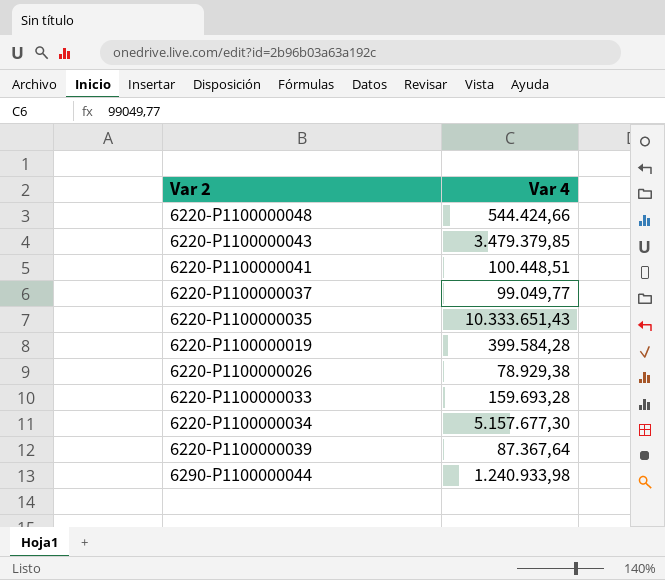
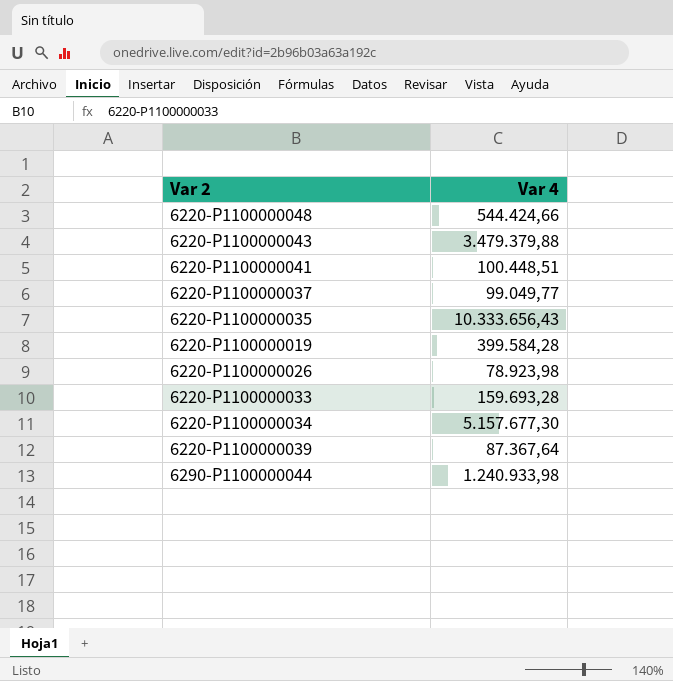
6220-P1100000043 | Var 4: 3.479.379,85 -> 3.479.379,88
6220-P1100000035 | Var 4: 10.333.651,43 -> 10.333.656,43
6220-P1100000026 | Var 4: 78.929,38 -> 78.923,98

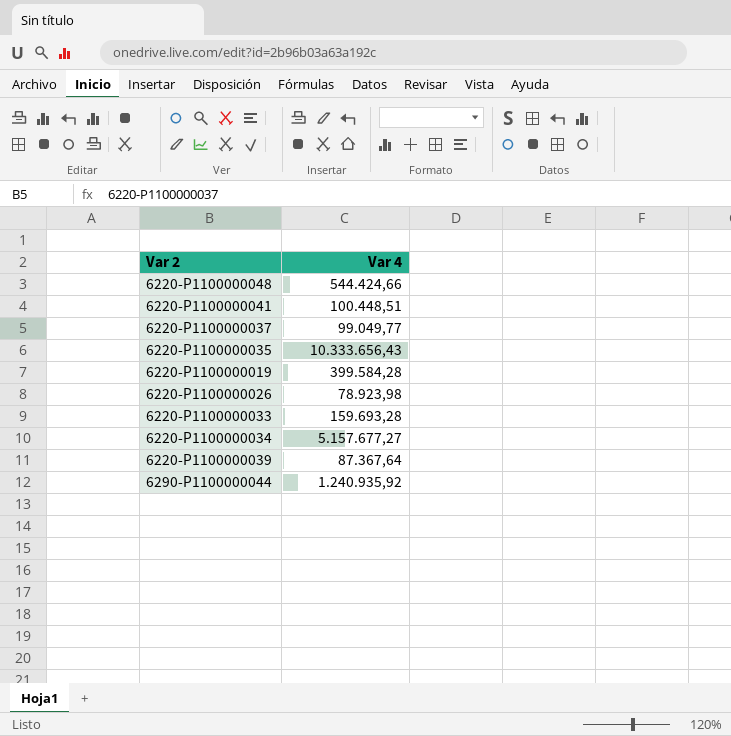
row 6220-P1100000043: 3.479.379,88 -> none
6220-P1100000034 | Var 4: 5.157.677,30 -> 5.157.677,27
6290-P1100000044 | Var 4: 1.240.933,98 -> 1.240.935,92

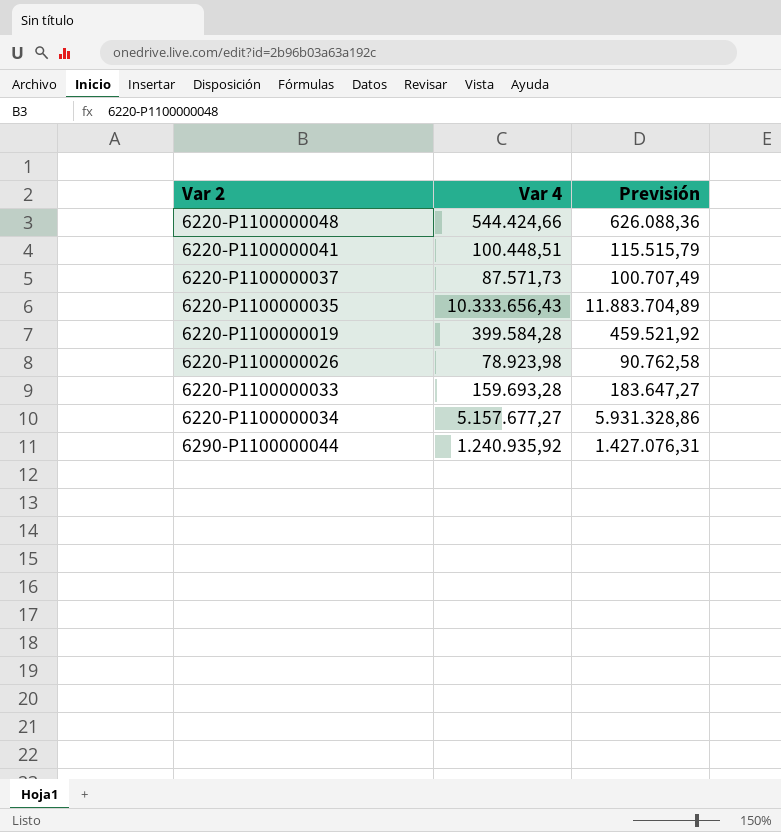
column Previsión | formula: none -> [Var 4] * 1,15
row 6220-P1100000039: 87.367,64 -> none
6220-P1100000037 | Var 4: 99.049,77 -> 87.571,73

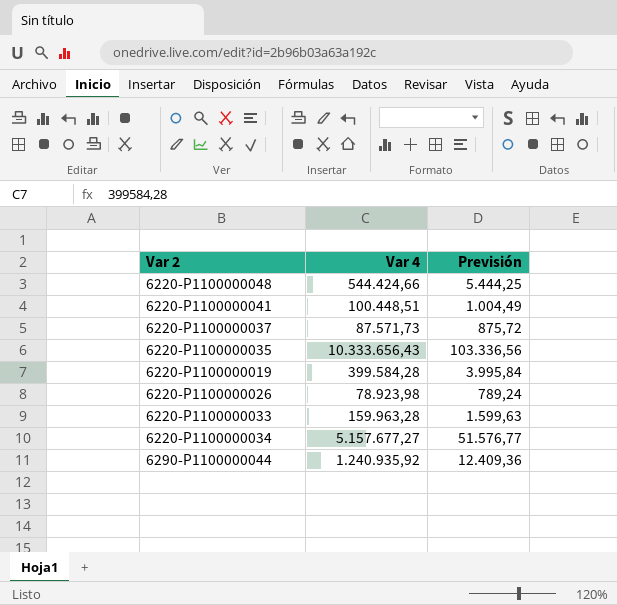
column Previsión | formula: [Var 4] * 1,15 -> [Var 4] * 0,01
6220-P1100000033 | Var 4: 159.693,28 -> 159.963,28

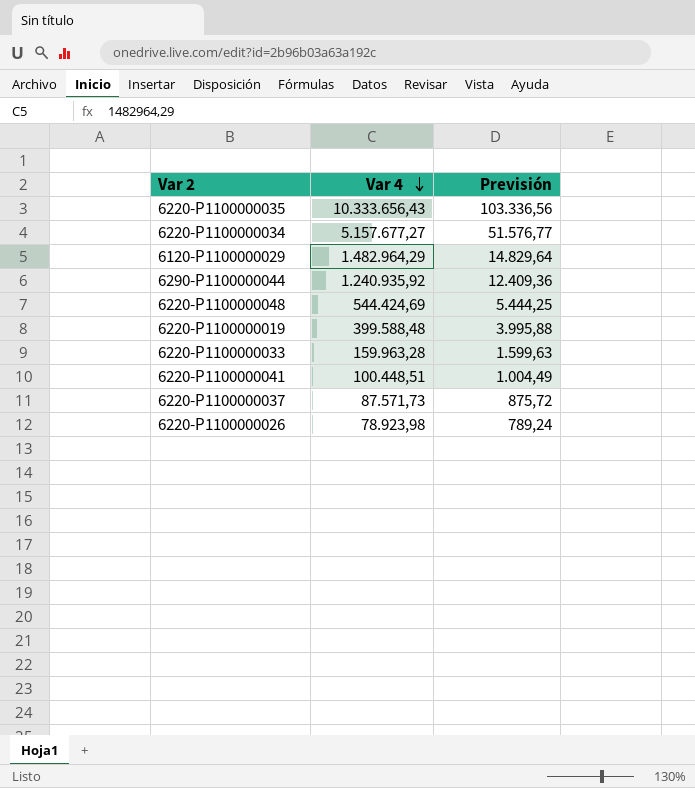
row order: none -> Var 4 descending
row 6120-P1100000029: none -> 1.482.964,29 | 14.829,64
6220-P1100000048 | Var 4: 544.424,66 -> 544.424,69
6220-P1100000019 | Var 4: 399.584,28 -> 399.588,48
6220-P1100000019 | Previsión: 3.995,84 -> 3.995,88

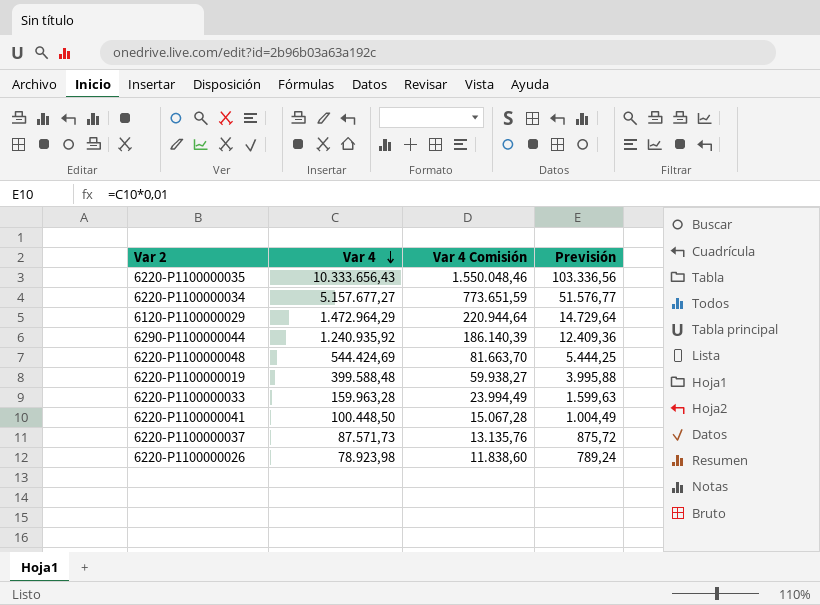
column Var 4 Comisión | formula: none -> [Var 4] * 0,15
6120-P1100000029 | Var 4: 1.482.964,29 -> 1.472.964,29
6120-P1100000029 | Previsión: 14.829,64 -> 14.729,64
6220-P1100000041 | Var 4: 100.448,51 -> 100.448,50

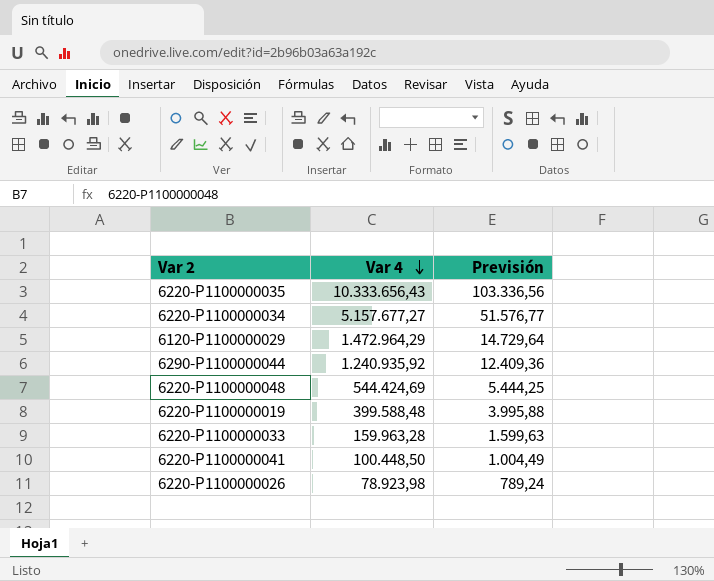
column Var 4 Comisión | formula: [Var 4] * 0,15 -> none
row 6220-P1100000037: 87.571,73 | 13.135,76 | 875,72 -> none

